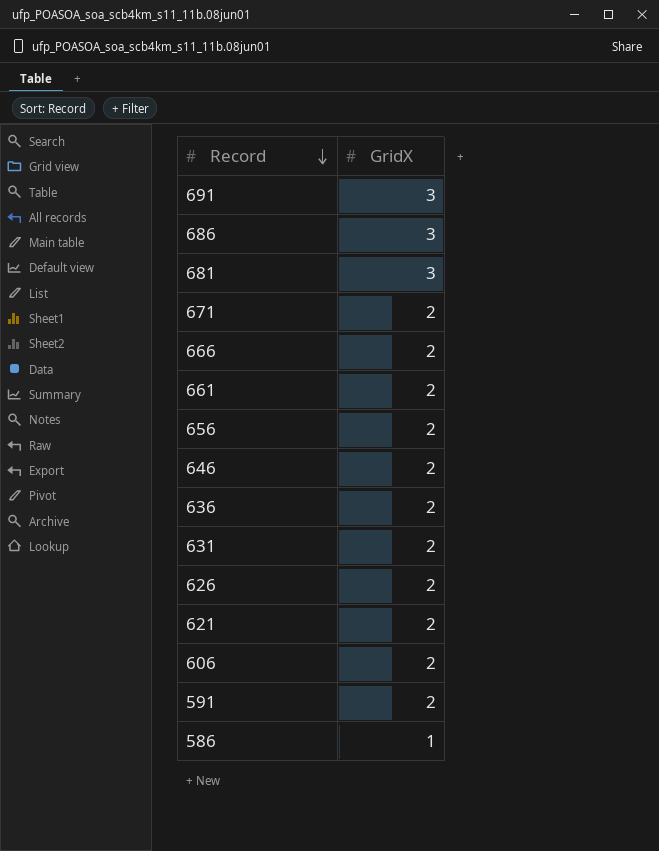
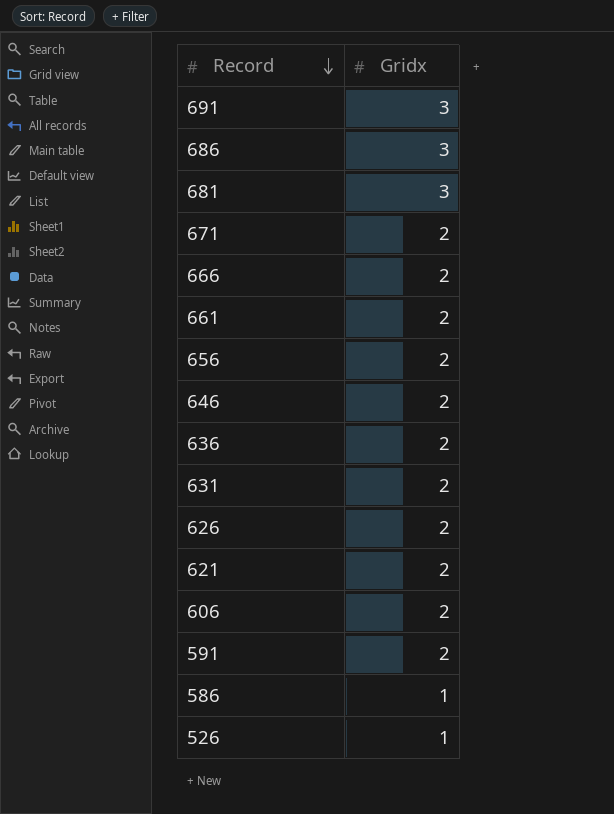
column name: GridX -> Gridx
row 526: none -> 1

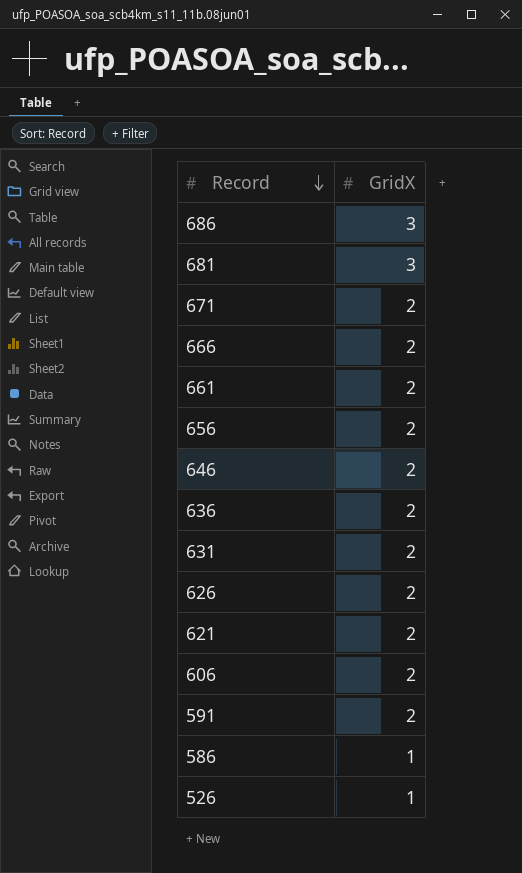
column name: Gridx -> GridX
row 691: 3 -> none

